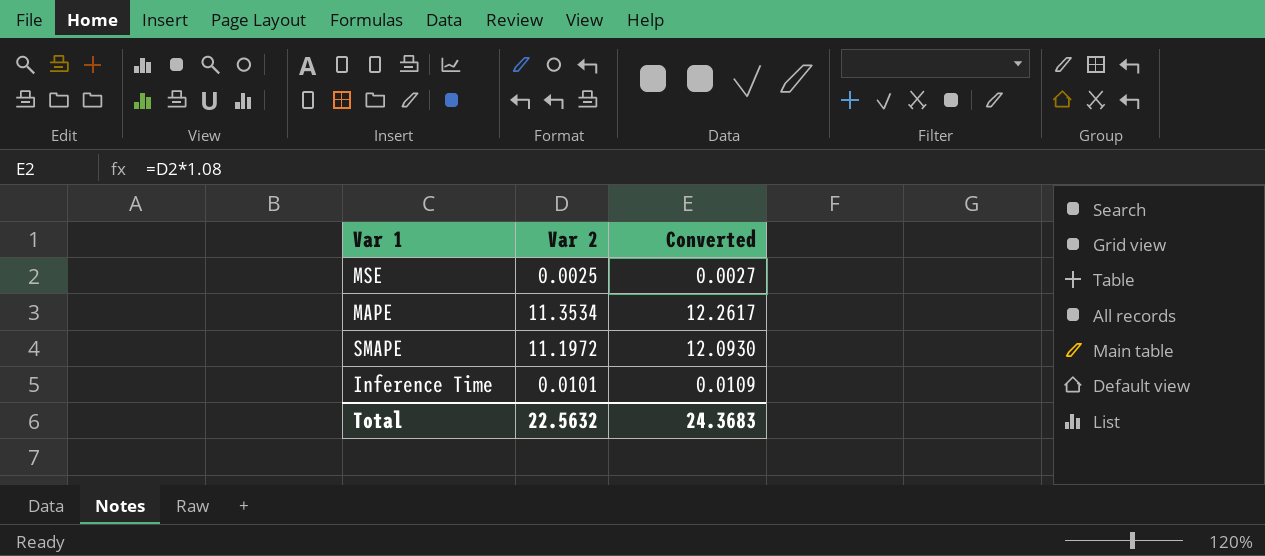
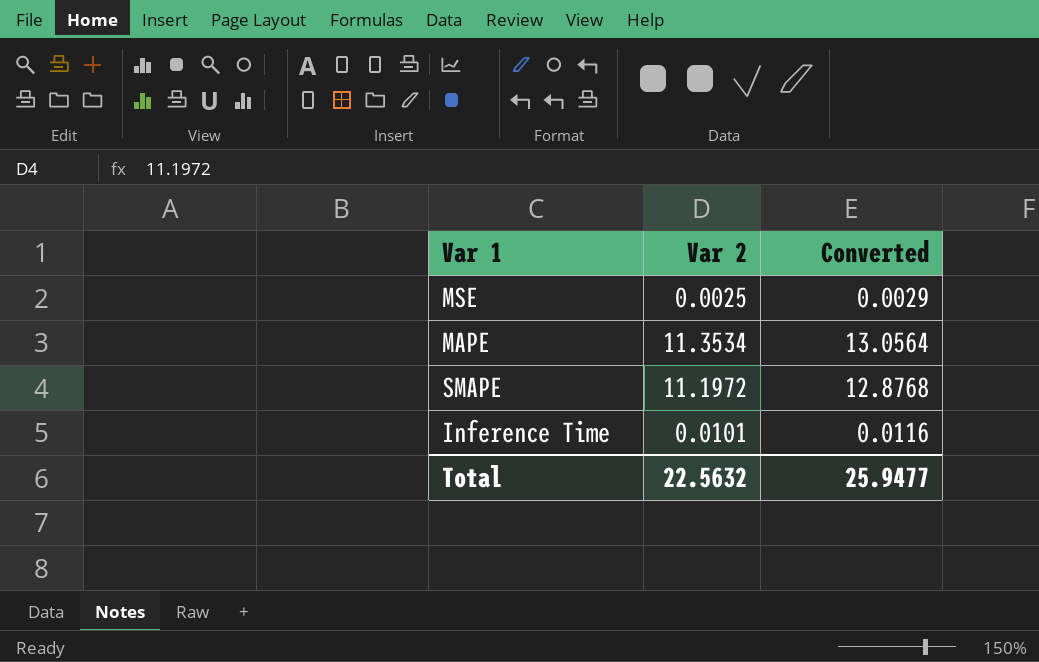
column Converted | formula: [Var 2] * 1.08 -> [Var 2] * 1.15
Total | Converted: 24.3683 -> 25.9477

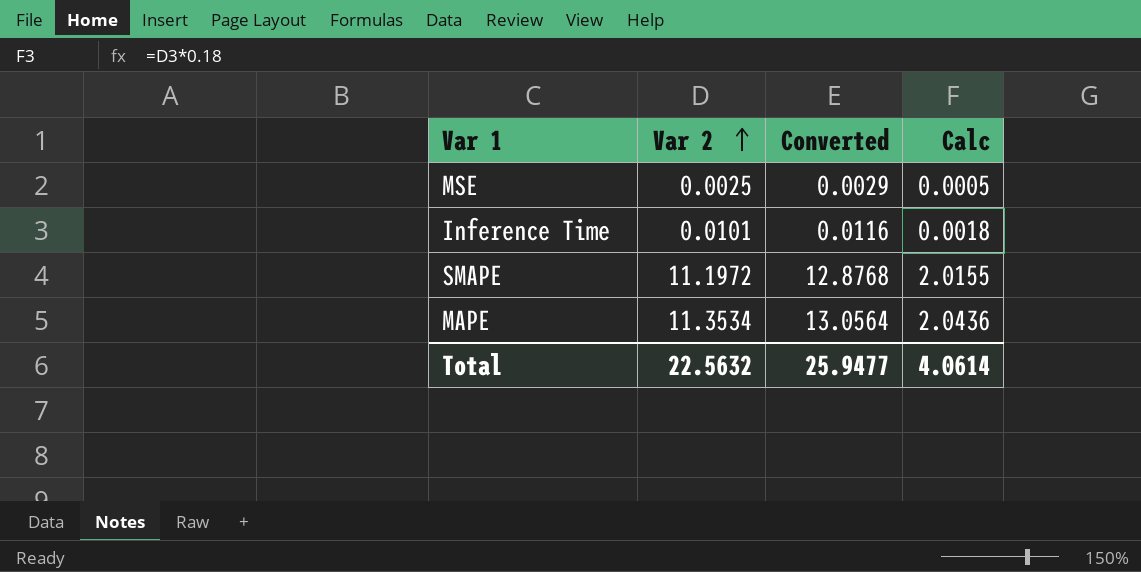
row order: none -> Var 2 ascending
column Calc | formula: none -> [Var 2] * 0.18

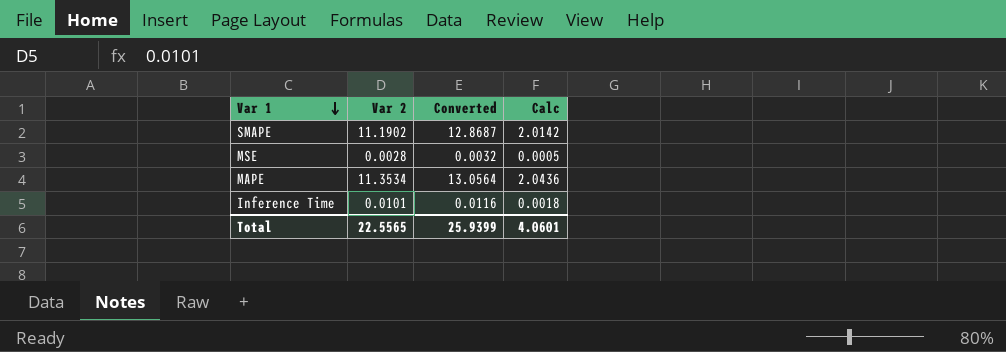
row order: Var 2 ascending -> Var 1 descending
SMAPE | Var 2: 11.1972 -> 11.1902
SMAPE | Converted: 12.8768 -> 12.8687
SMAPE | Calc: 2.0155 -> 2.0142
MSE | Var 2: 0.0025 -> 0.0028
MSE | Converted: 0.0029 -> 0.0032
Total | Var 2: 22.5632 -> 22.5565
Total | Converted: 25.9477 -> 25.9399
Total | Calc: 4.0614 -> 4.0601

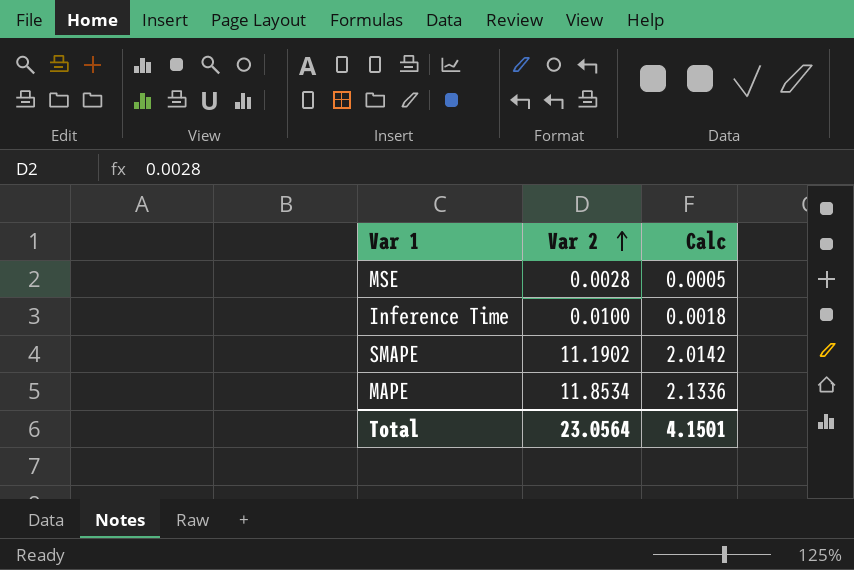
row order: Var 1 descending -> Var 2 ascending
column Converted | formula: [Var 2] * 1.15 -> none
Inference Time | Var 2: 0.0101 -> 0.0100
MAPE | Var 2: 11.3534 -> 11.8534
MAPE | Calc: 2.0436 -> 2.1336
Total | Var 2: 22.5565 -> 23.0564
Total | Calc: 4.0601 -> 4.1501

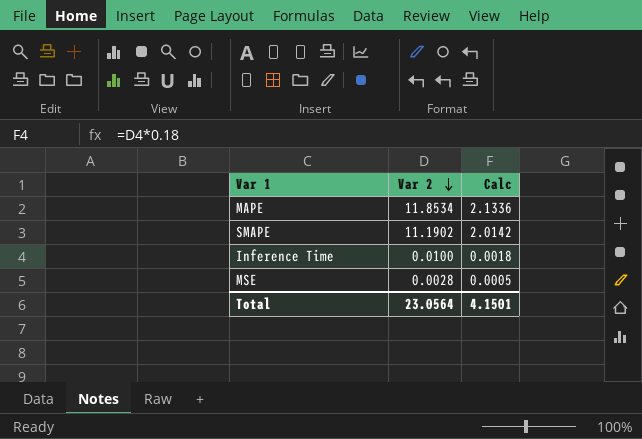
row order: Var 2 ascending -> Var 2 descending

